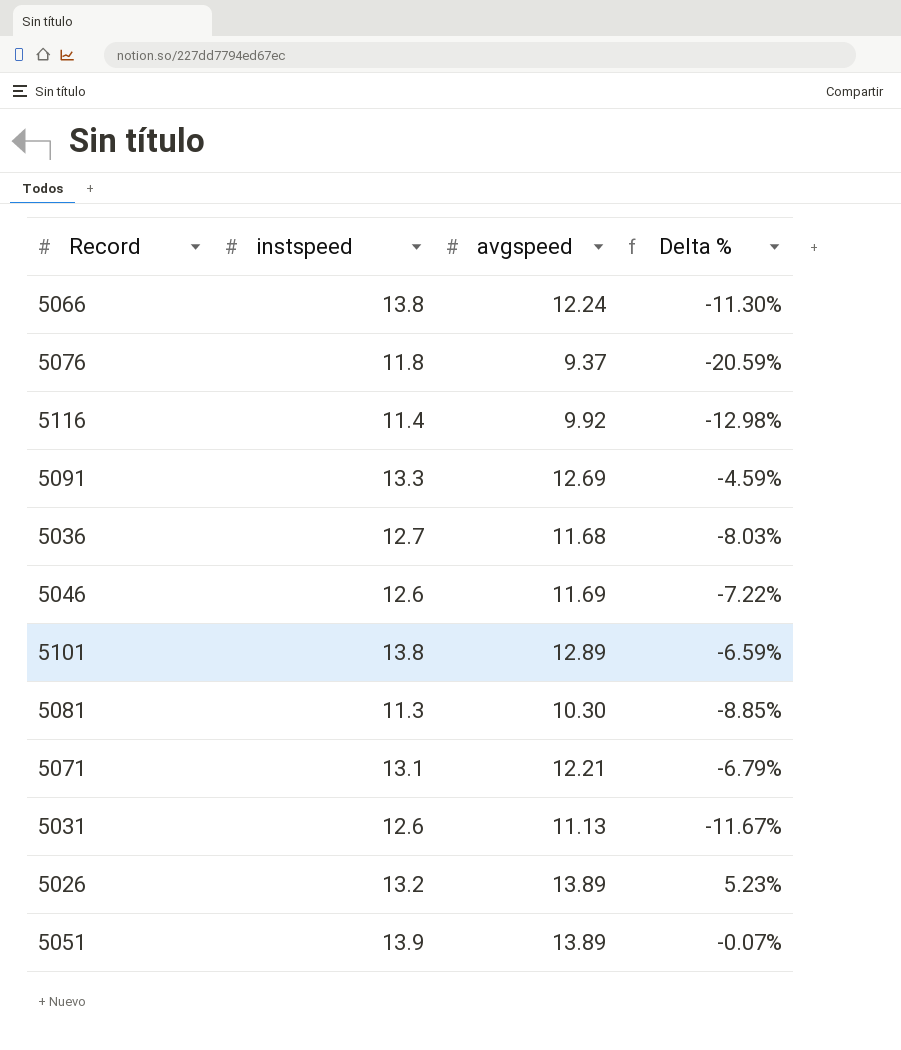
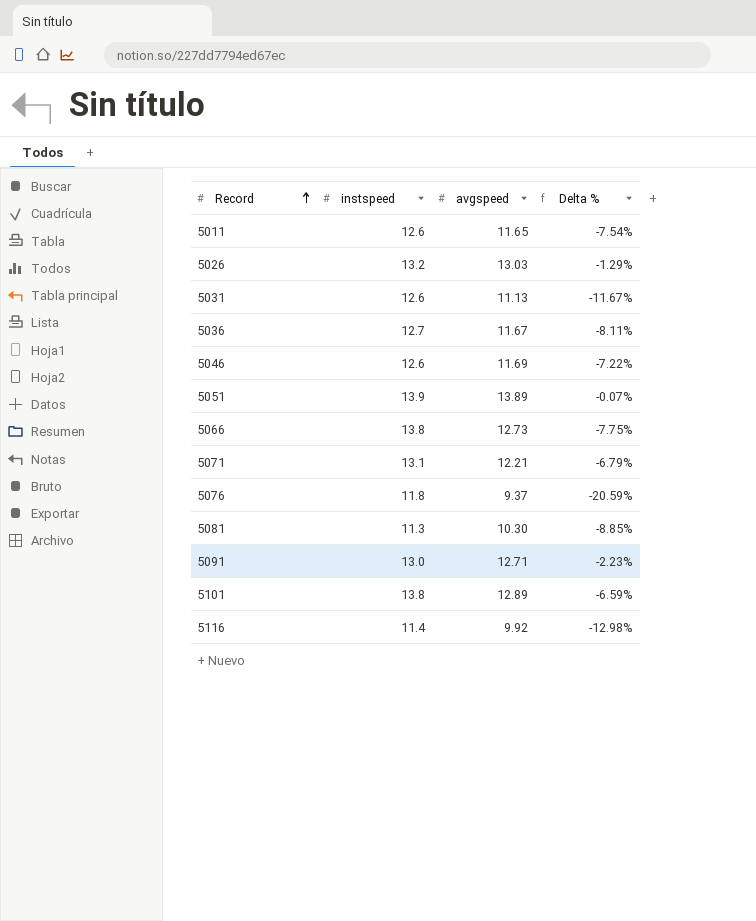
row order: none -> Record ascending
row 5011: none -> 12.6 | 11.65 | -7.54%
5026 | avgspeed: 13.89 -> 13.03
5026 | Delta %: 5.23% -> -1.29%
5036 | avgspeed: 11.68 -> 11.67
5036 | Delta %: -8.03% -> -8.11%
5066 | avgspeed: 12.24 -> 12.73
5066 | Delta %: -11.30% -> -7.75%
5091 | instspeed: 13.3 -> 13.0
5091 | avgspeed: 12.69 -> 12.71
5091 | Delta %: -4.59% -> -2.23%

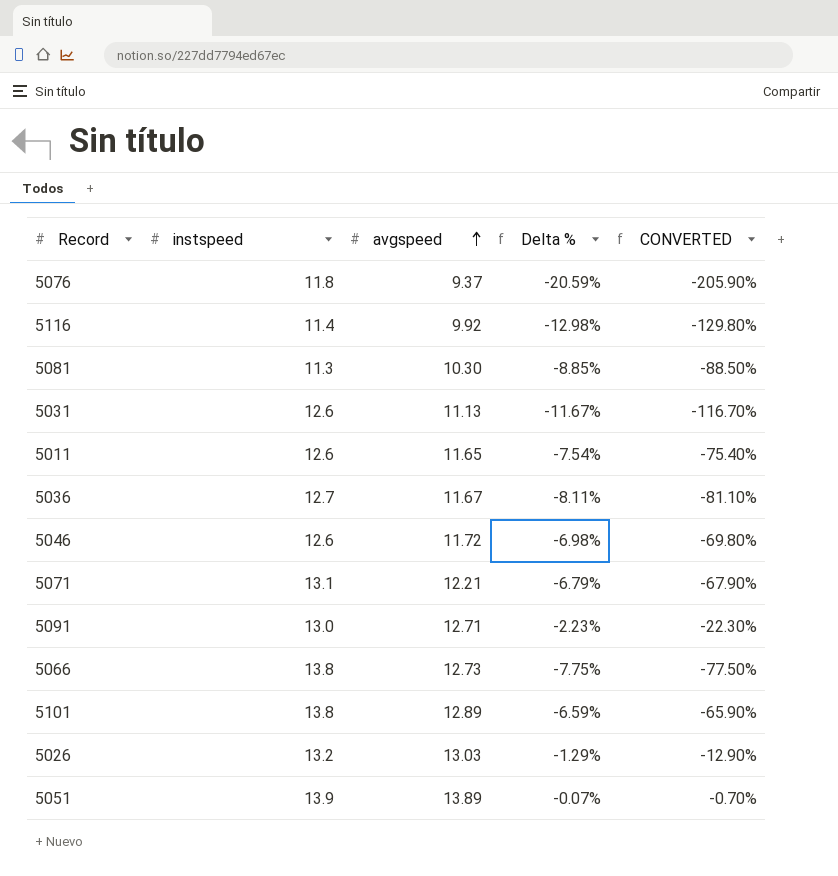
row order: Record ascending -> avgspeed ascending
column CONVERTED | formula: none -> [Delta %] * 10
5046 | avgspeed: 11.69 -> 11.72
5046 | Delta %: -7.22% -> -6.98%

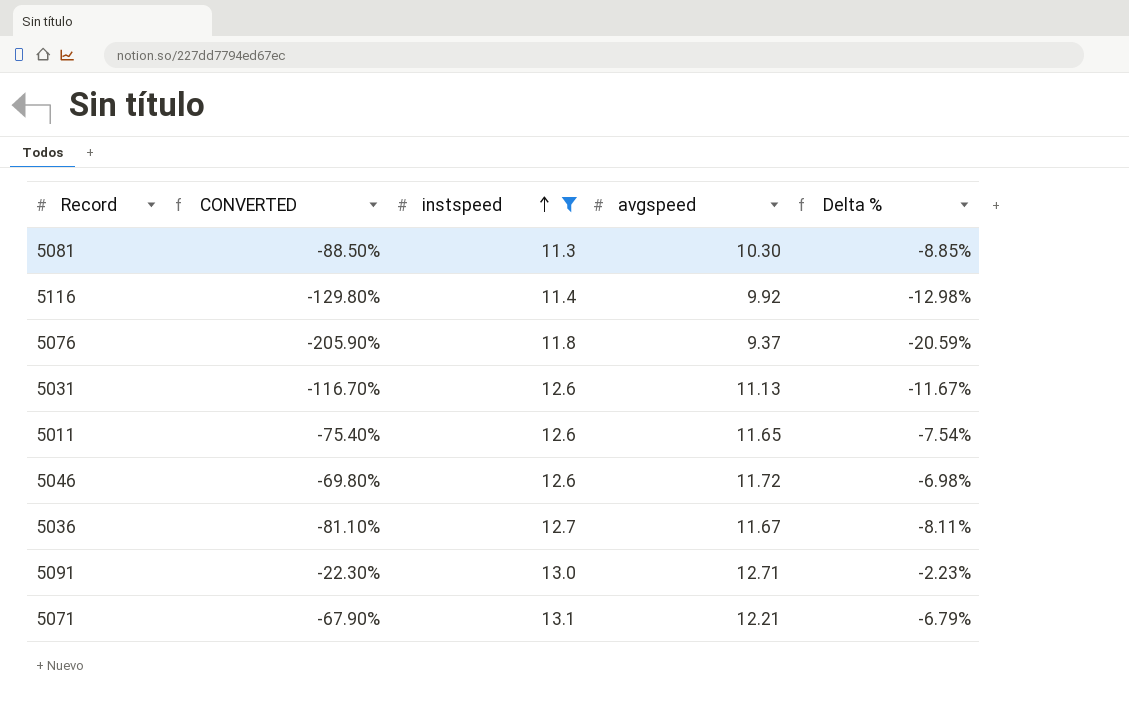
filter: none -> instspeed <= 13.1
row order: avgspeed ascending -> instspeed ascending
column CONVERTED | position: 5 -> 2

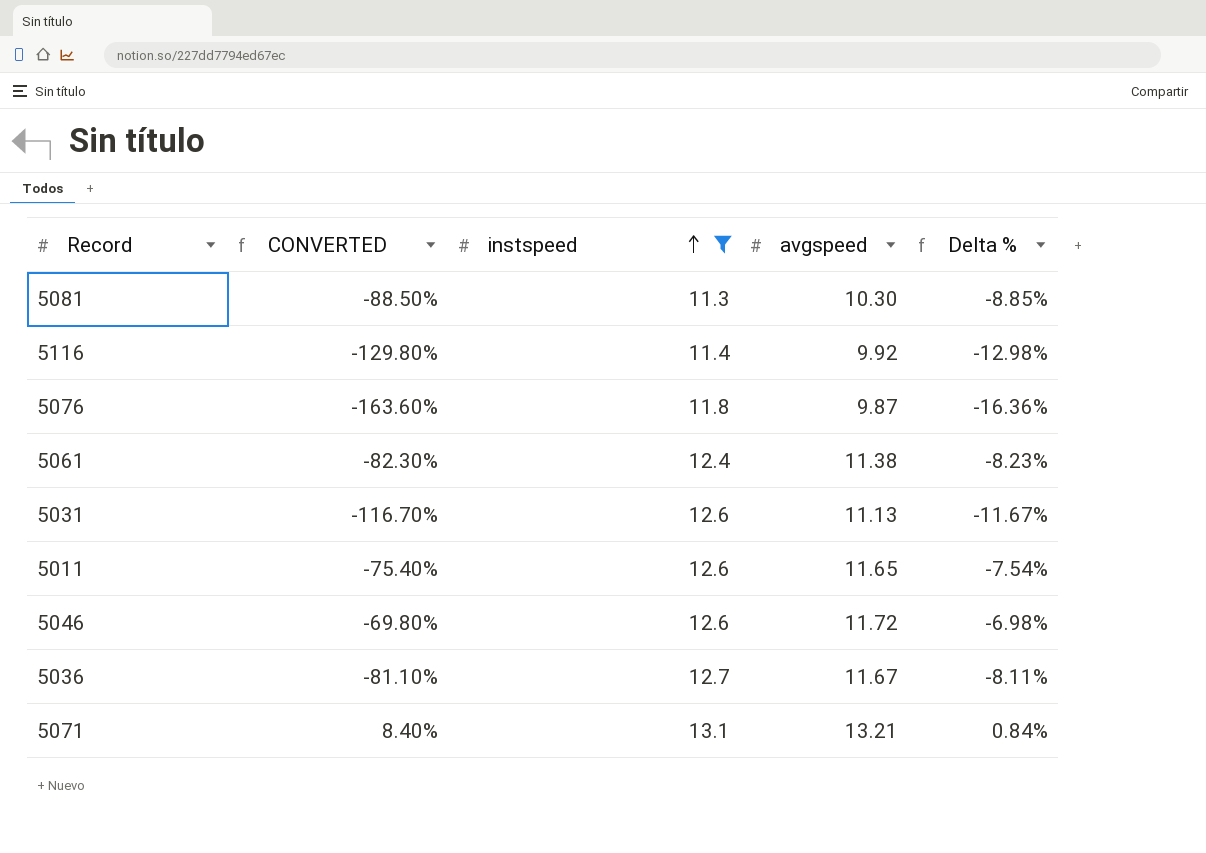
row 5091: -22.30% | 13.0 | 12.71 | -2.23% -> none
5076 | CONVERTED: -205.90% -> -163.60%
5076 | avgspeed: 9.37 -> 9.87
5076 | Delta %: -20.59% -> -16.36%
row 5061: none -> -82.30% | 12.4 | 11.38 | -8.23%
5071 | CONVERTED: -67.90% -> 8.40%
5071 | avgspeed: 12.21 -> 13.21
5071 | Delta %: -6.79% -> 0.84%

